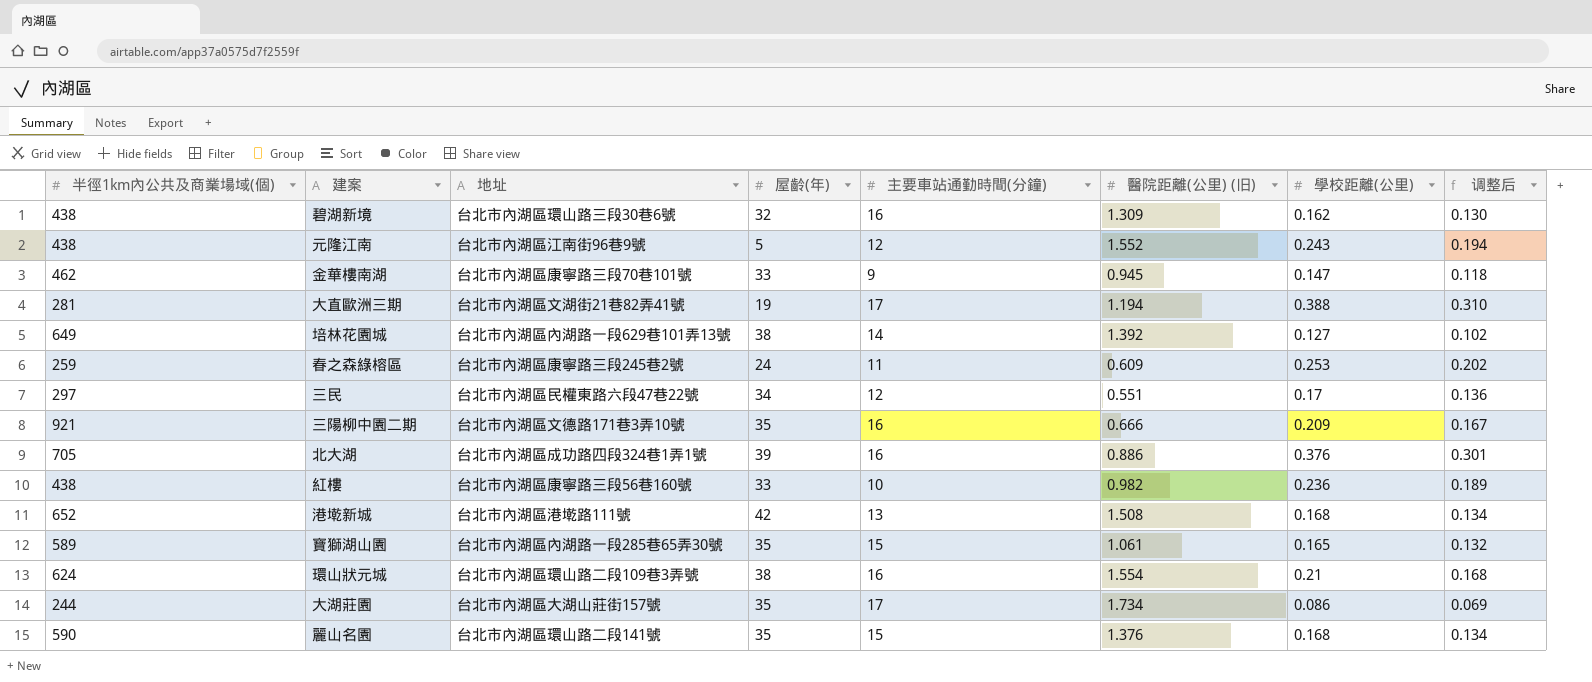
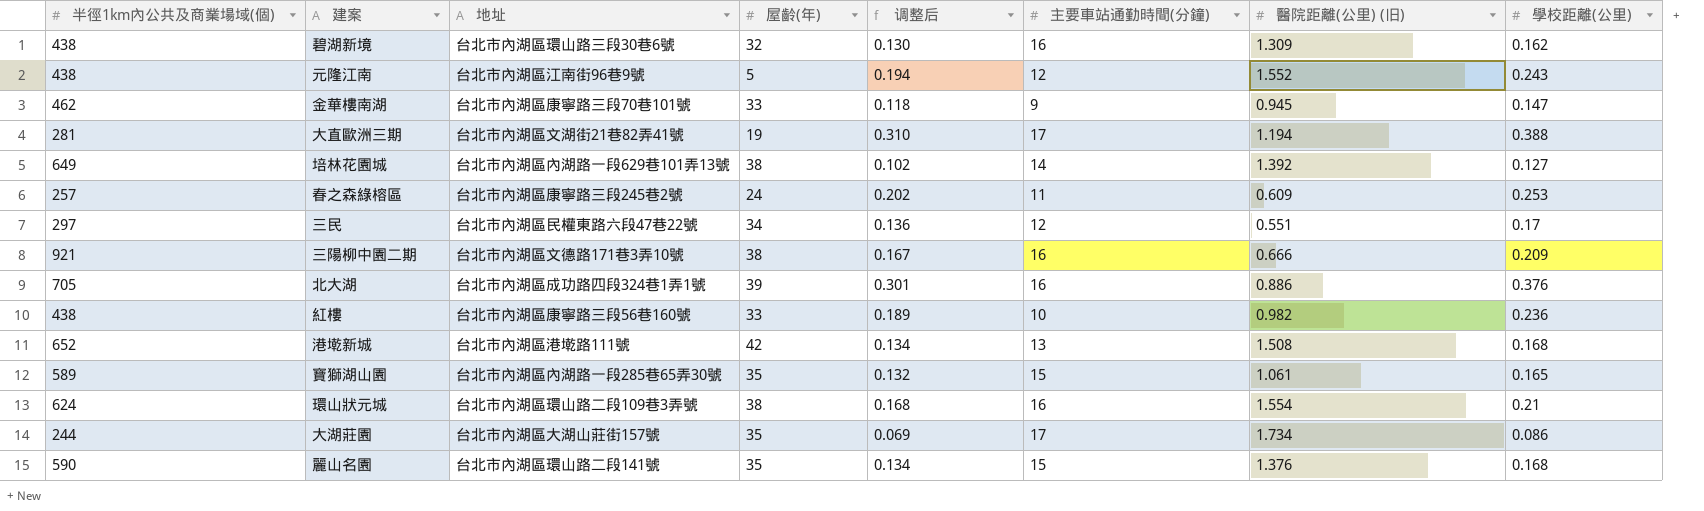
column 调整后 | position: 8 -> 5
春之森綠榕區 | 半徑1km內公共及商業場域(個): 259 -> 257
三陽柳中園二期 | 屋齡(年): 35 -> 38

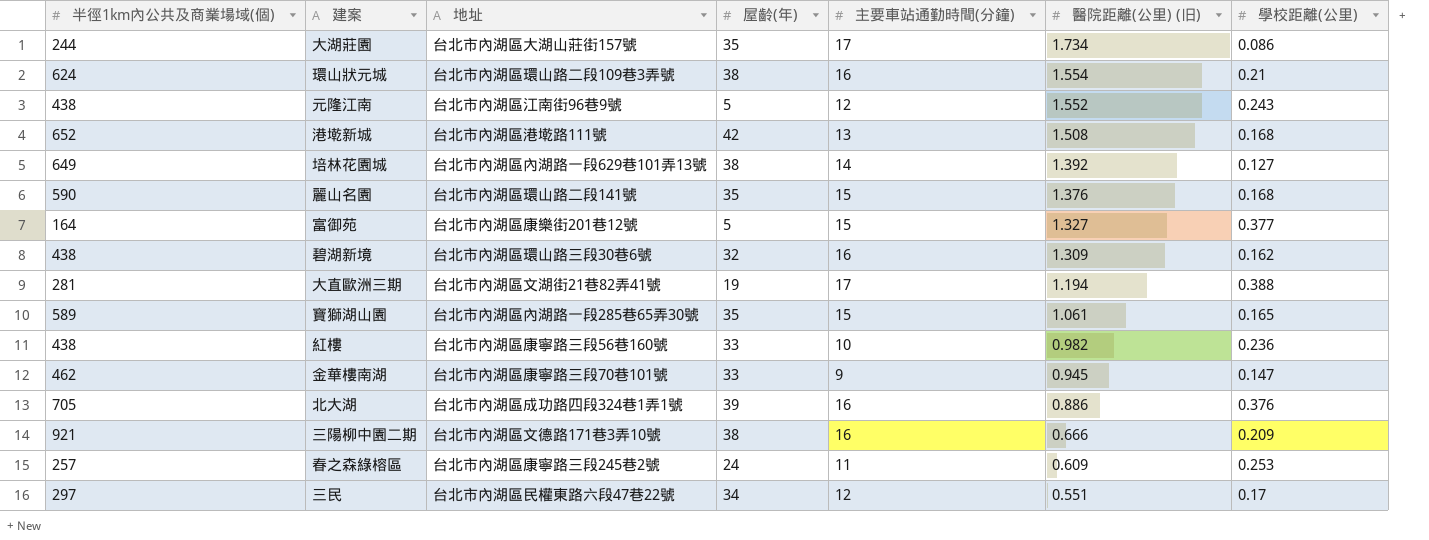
row order: none -> 醫院距離(公里) (旧) descending
column 调整后 | formula: [學校距離(公里)] * 0.8 -> none
row 富御苑: none -> 164 | 台北市內湖區康樂街201巷12號 | 5 | 15 | 1.327 | 0.377

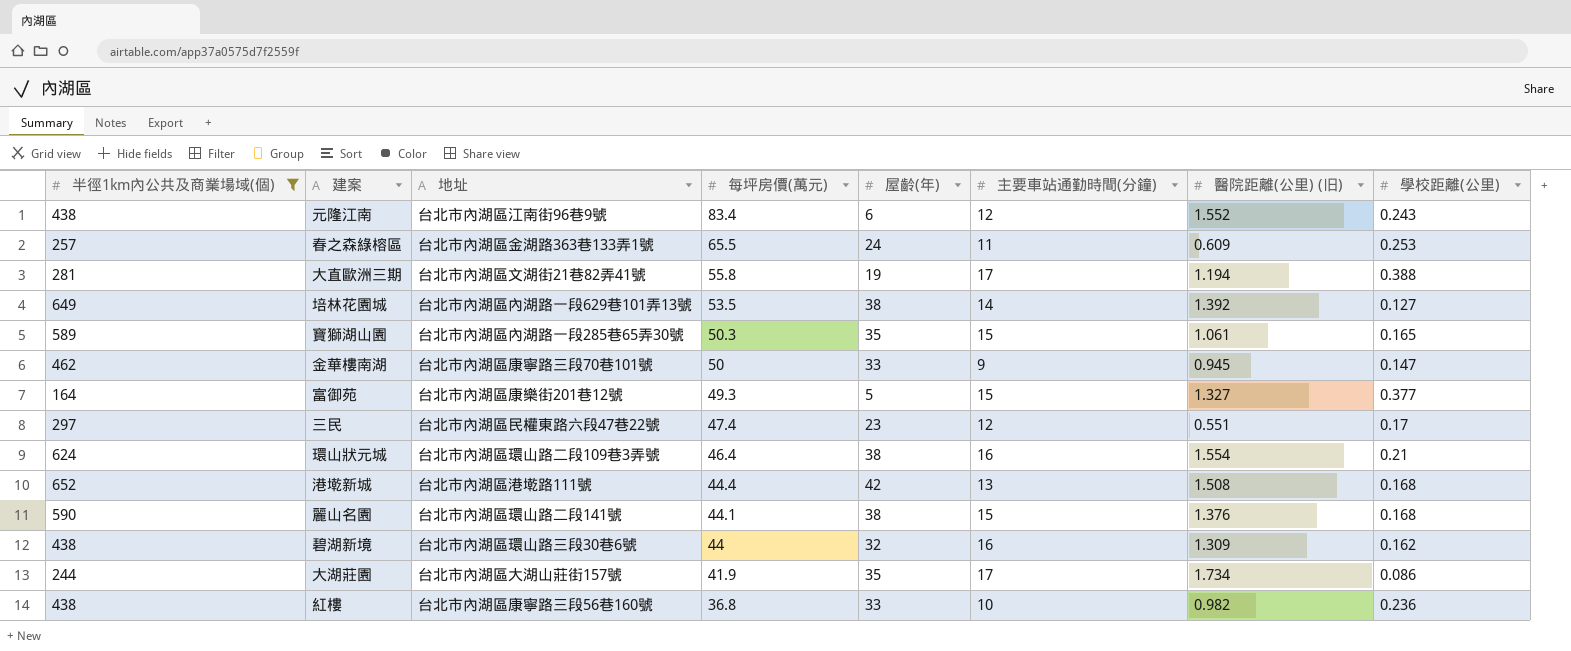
filter: none -> 半徑1km內公共及商業場域(個) <= 652
row order: 醫院距離(公里) (旧) descending -> 每坪房價(萬元) descending
column 每坪房價(萬元) | position: none -> 4
元隆江南 | 屋齡(年): 5 -> 6
春之森綠榕區 | 地址: 台北市內湖區康寧路三段245巷2號 -> 台北市內湖區金湖路363巷133弄1號
三民 | 屋齡(年): 34 -> 23
麗山名園 | 屋齡(年): 35 -> 38

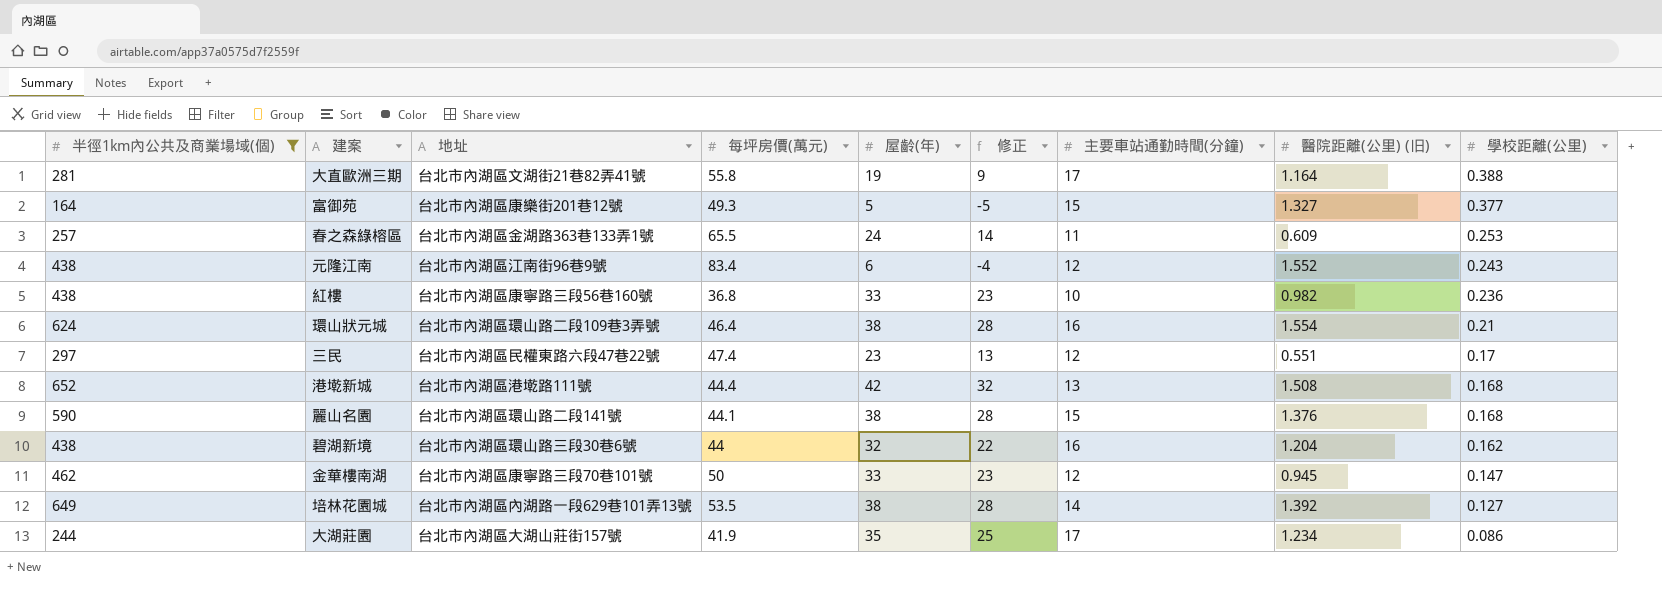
row order: 每坪房價(萬元) descending -> 學校距離(公里) descending
column 修正 | formula: none -> [屋齡(年)] - 10
row 寶獅湖山園: 589 | 台北市內湖區內湖路一段285巷65弄30號 | 50.3 | 35 | 15 | 1.061 | 0.165 -> none
大直歐洲三期 | 醫院距離(公里) (旧): 1.194 -> 1.164
碧湖新境 | 醫院距離(公里) (旧): 1.309 -> 1.204
金華樓南湖 | 主要車站通勤時間(分鐘): 9 -> 12
大湖莊園 | 醫院距離(公里) (旧): 1.734 -> 1.234

